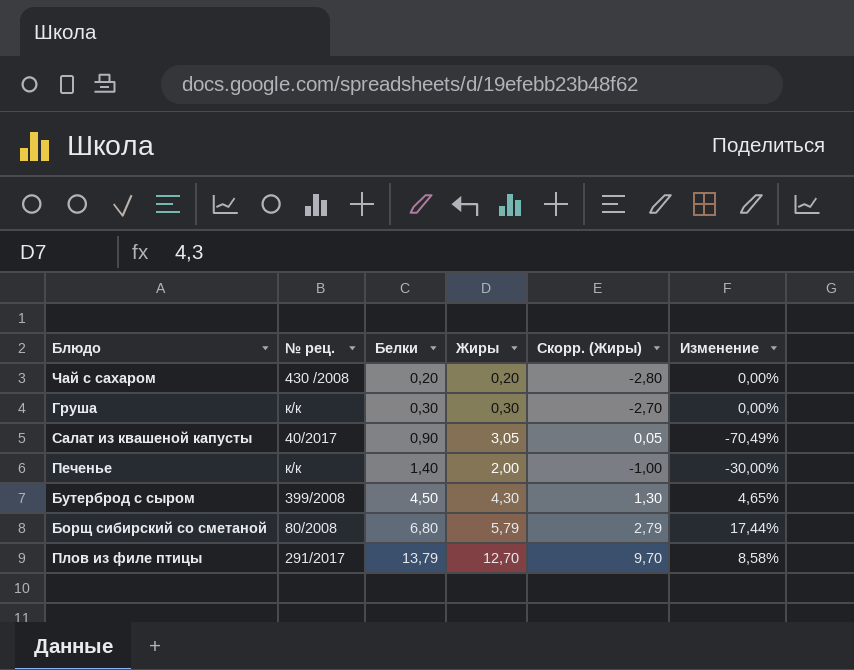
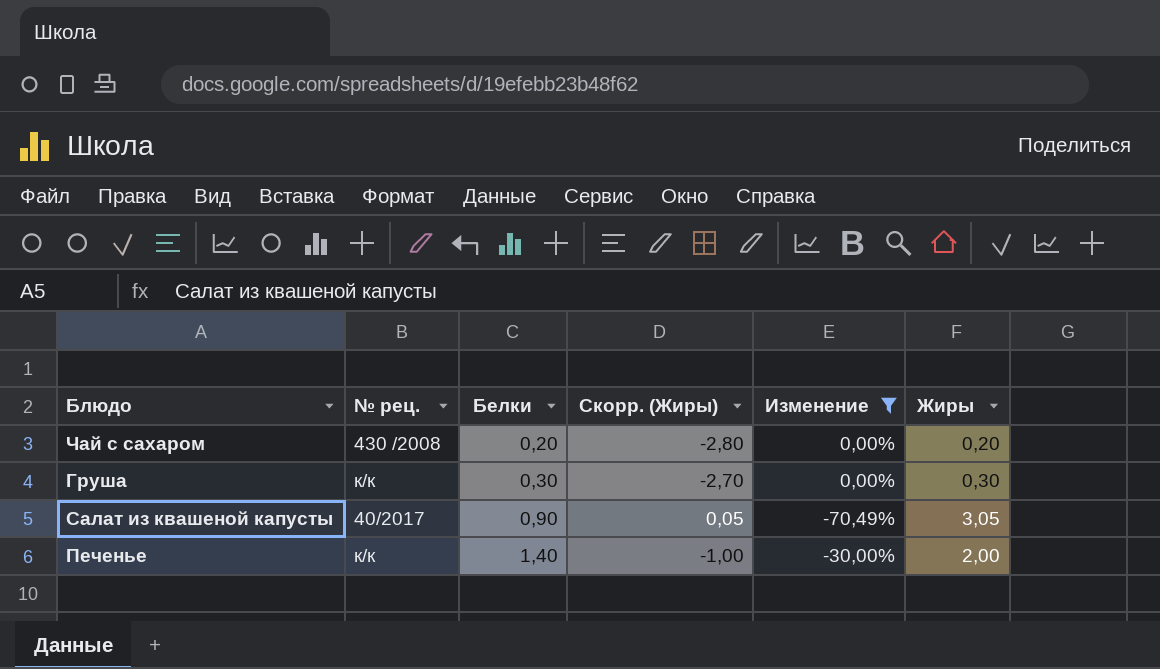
filter: none -> Изменение <= 0,00%
column Жиры | position: 4 -> 6

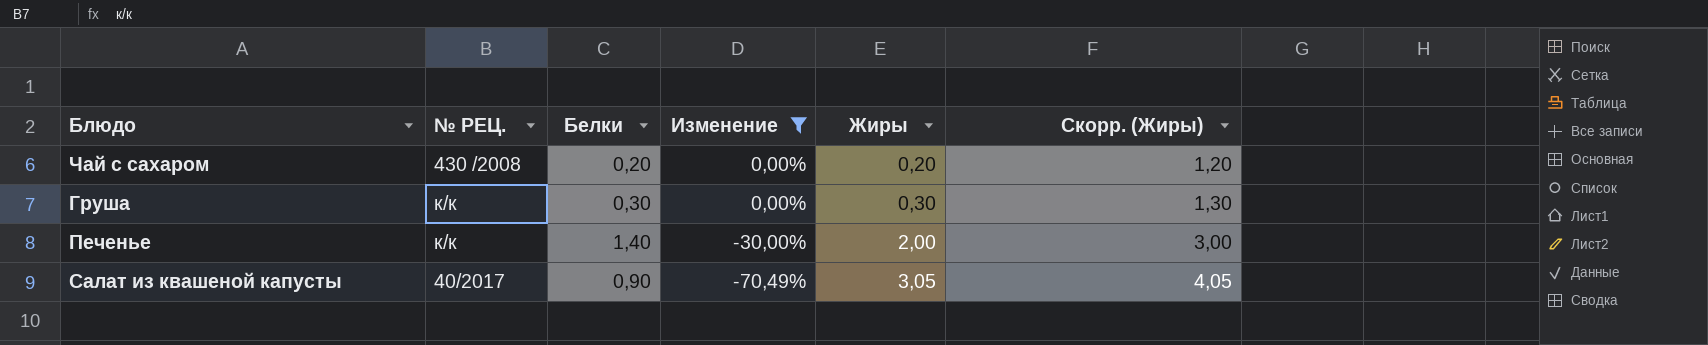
row order: Белки ascending -> Изменение descending
column name: № рец. -> № РЕЦ.
column Скорр. (Жиры) | formula: [Жиры] - 3 -> [Жиры] + 1
column Скорр. (Жиры) | position: 4 -> 6

